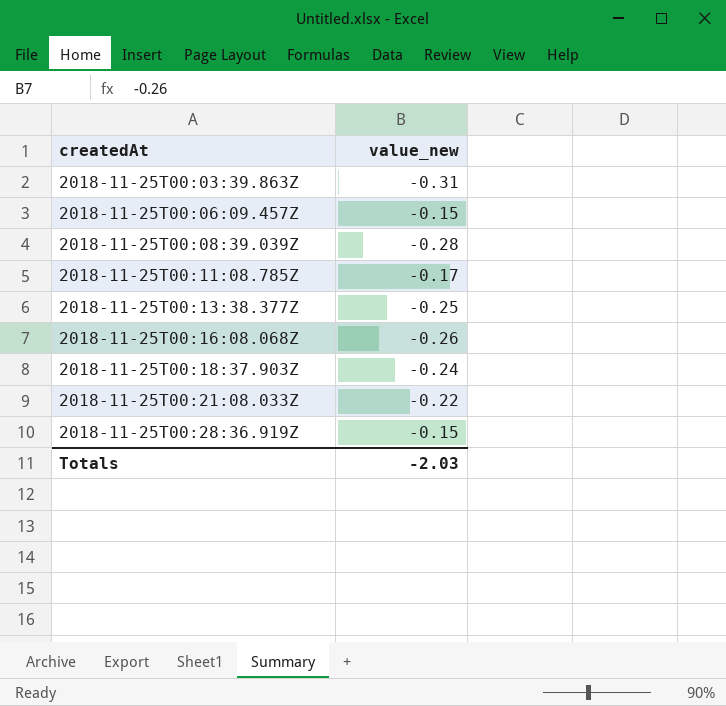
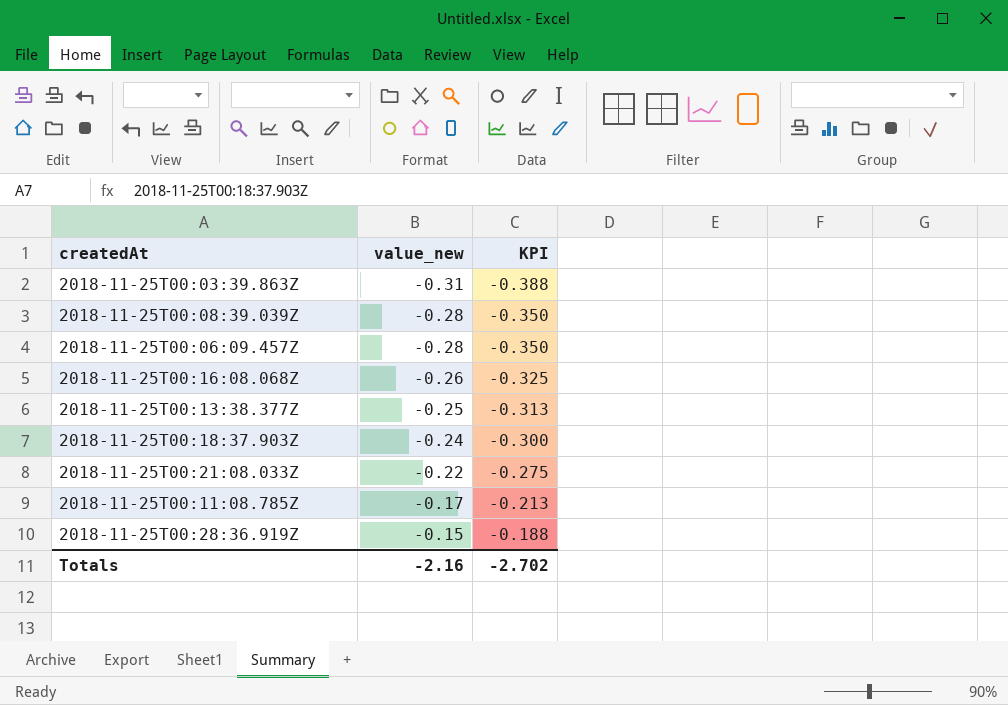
row order: createdAt ascending -> value_new ascending
column KPI | formula: none -> [value_new] * 1.25
2018-11-25T00:06:09.457Z | value_new: -0.15 -> -0.28
Totals | value_new: -2.03 -> -2.16

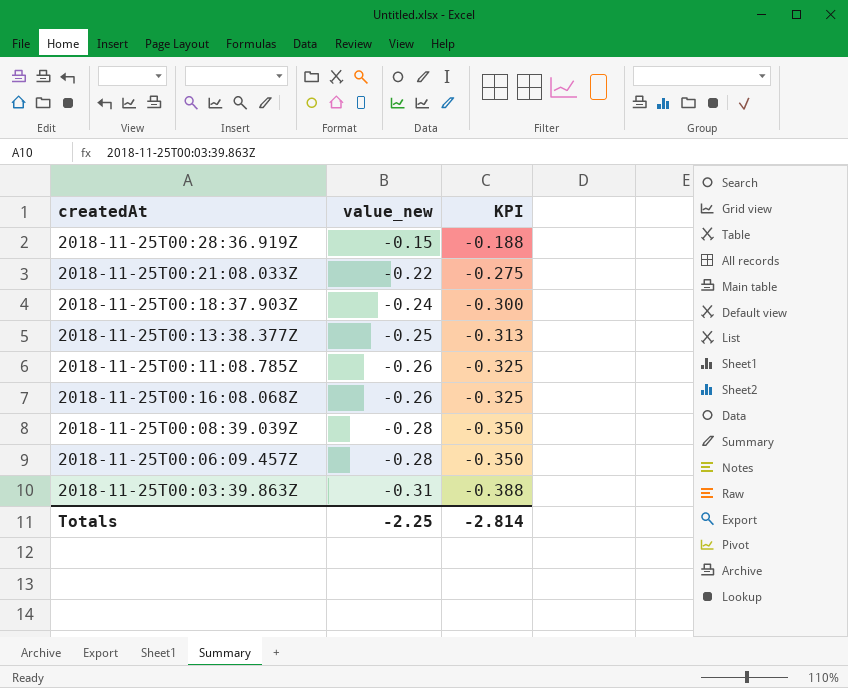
row order: value_new ascending -> value_new descending
2018-11-25T00:11:08.785Z | value_new: -0.17 -> -0.26
2018-11-25T00:11:08.785Z | KPI: -0.213 -> -0.325
Totals | value_new: -2.16 -> -2.25
Totals | KPI: -2.702 -> -2.814

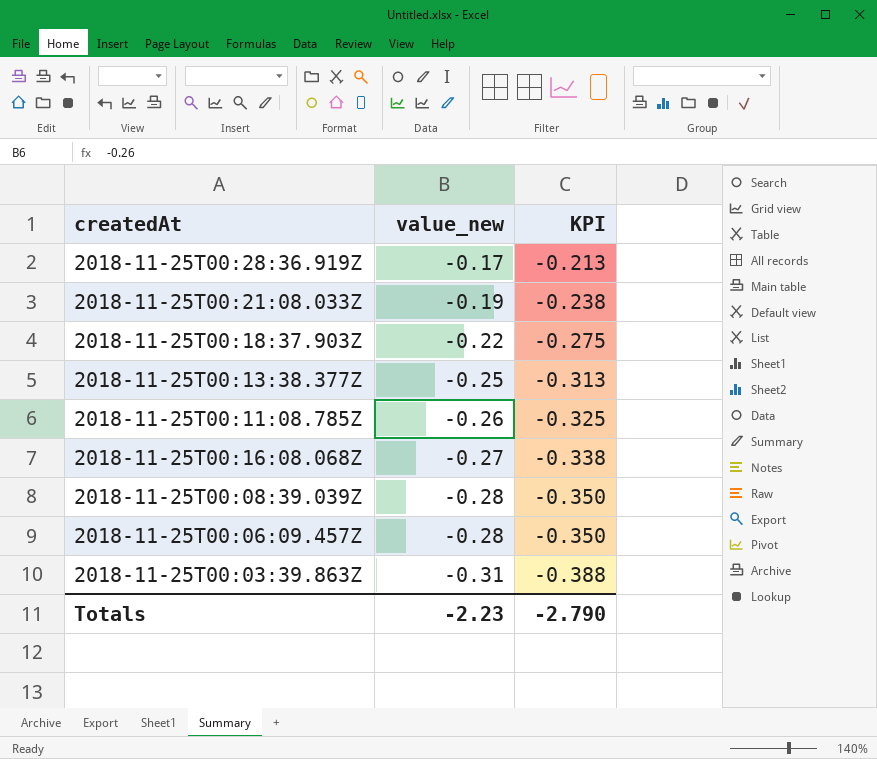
2018-11-25T00:28:36.919Z | value_new: -0.15 -> -0.17
2018-11-25T00:28:36.919Z | KPI: -0.188 -> -0.213
2018-11-25T00:21:08.033Z | value_new: -0.22 -> -0.19
2018-11-25T00:21:08.033Z | KPI: -0.275 -> -0.238
2018-11-25T00:18:37.903Z | value_new: -0.24 -> -0.22
2018-11-25T00:18:37.903Z | KPI: -0.300 -> -0.275
2018-11-25T00:16:08.068Z | value_new: -0.26 -> -0.27
2018-11-25T00:16:08.068Z | KPI: -0.325 -> -0.338
Totals | value_new: -2.25 -> -2.23
Totals | KPI: -2.814 -> -2.790

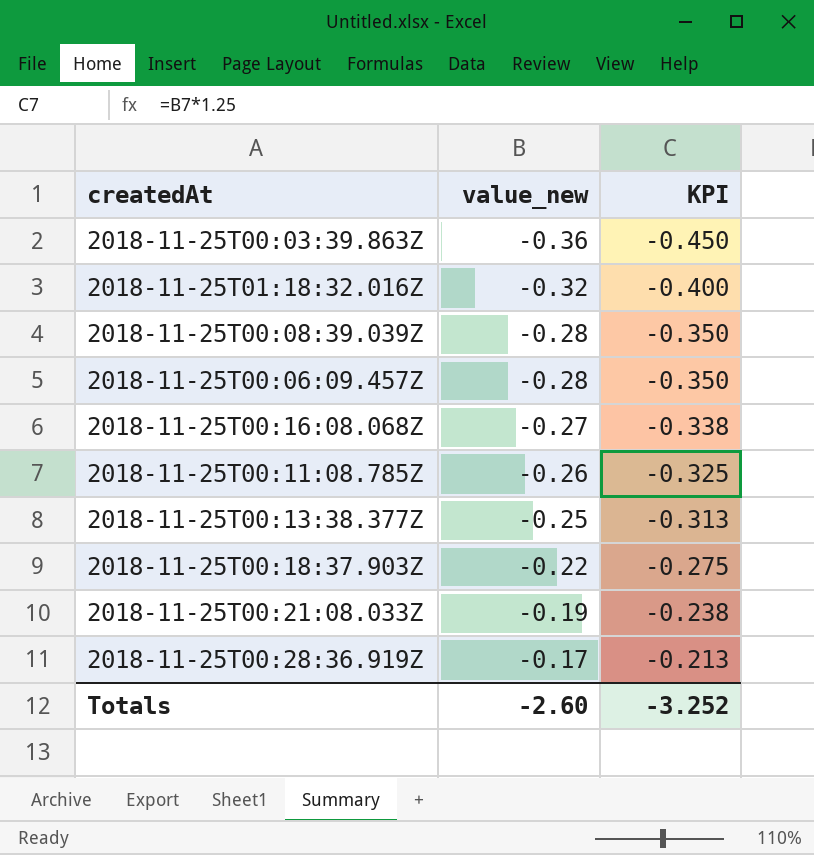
row order: value_new descending -> value_new ascending
2018-11-25T00:03:39.863Z | value_new: -0.31 -> -0.36
2018-11-25T00:03:39.863Z | KPI: -0.388 -> -0.450
row 2018-11-25T01:18:32.016Z: none -> -0.32 | -0.400
Totals | value_new: -2.23 -> -2.60
Totals | KPI: -2.790 -> -3.252

